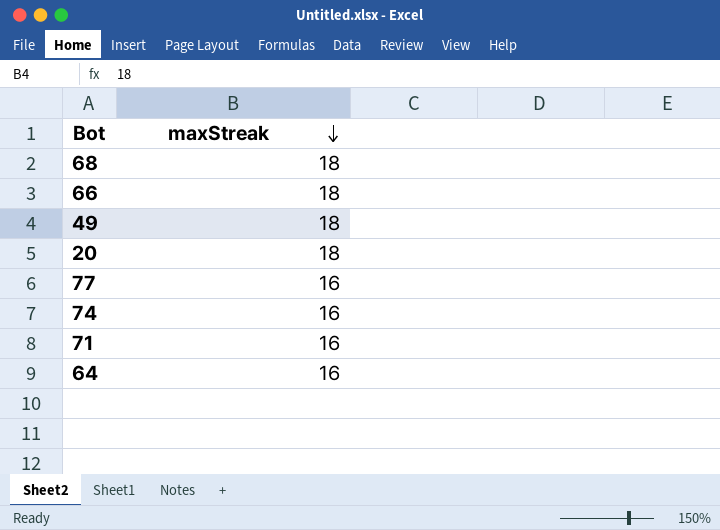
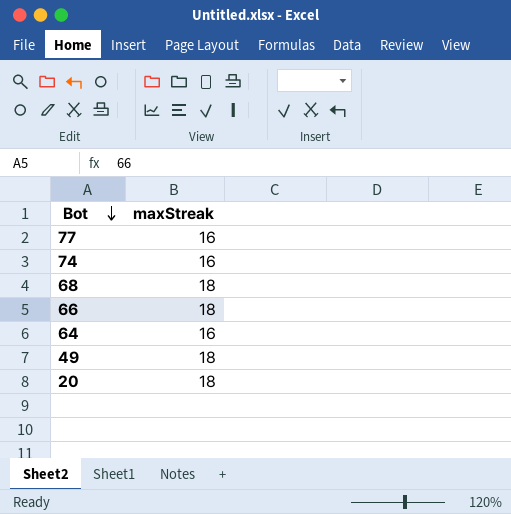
row order: maxStreak descending -> Bot descending
row 71: 16 -> none

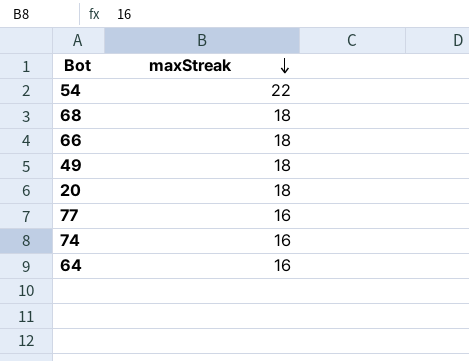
row order: Bot descending -> maxStreak descending
row 54: none -> 22

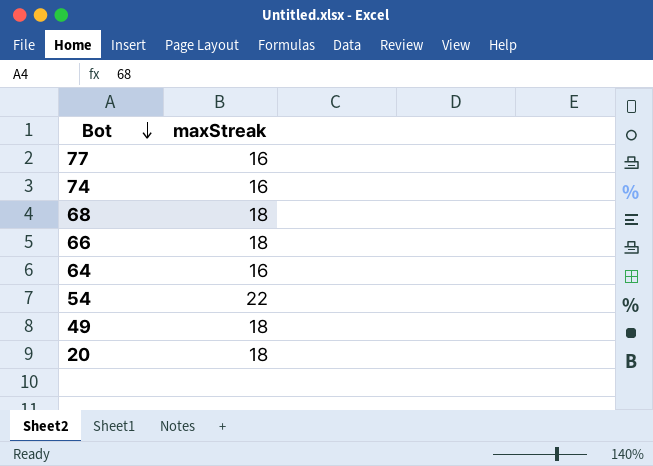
row order: maxStreak descending -> Bot descending

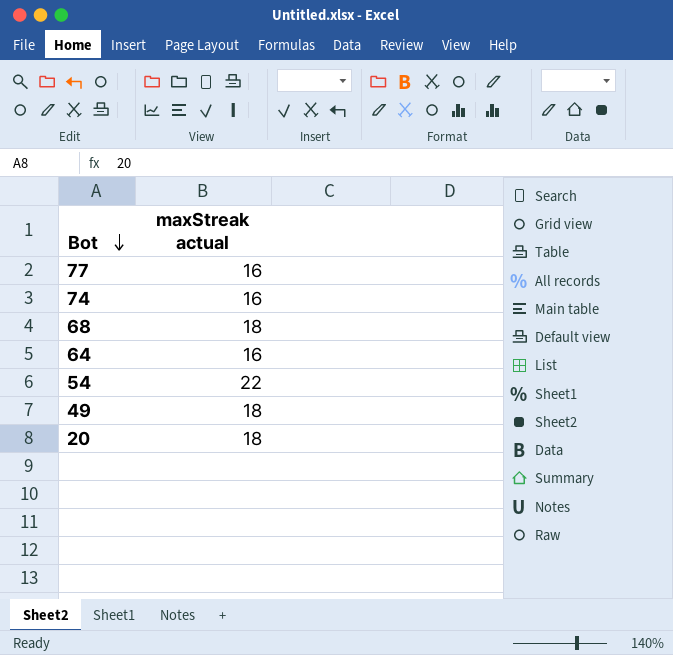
column name: maxStreak -> maxStreak actual
row 66: 18 -> none

